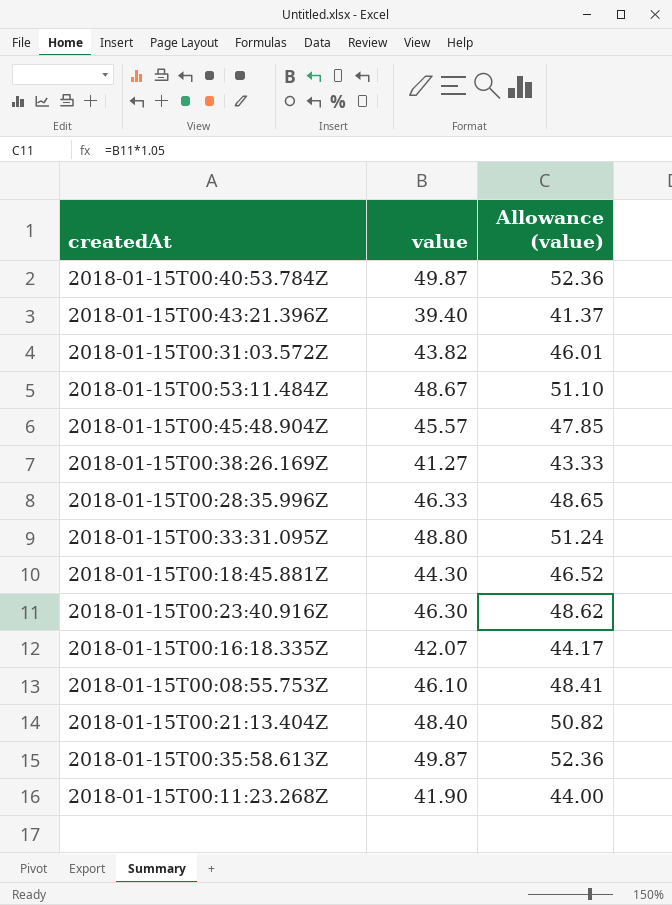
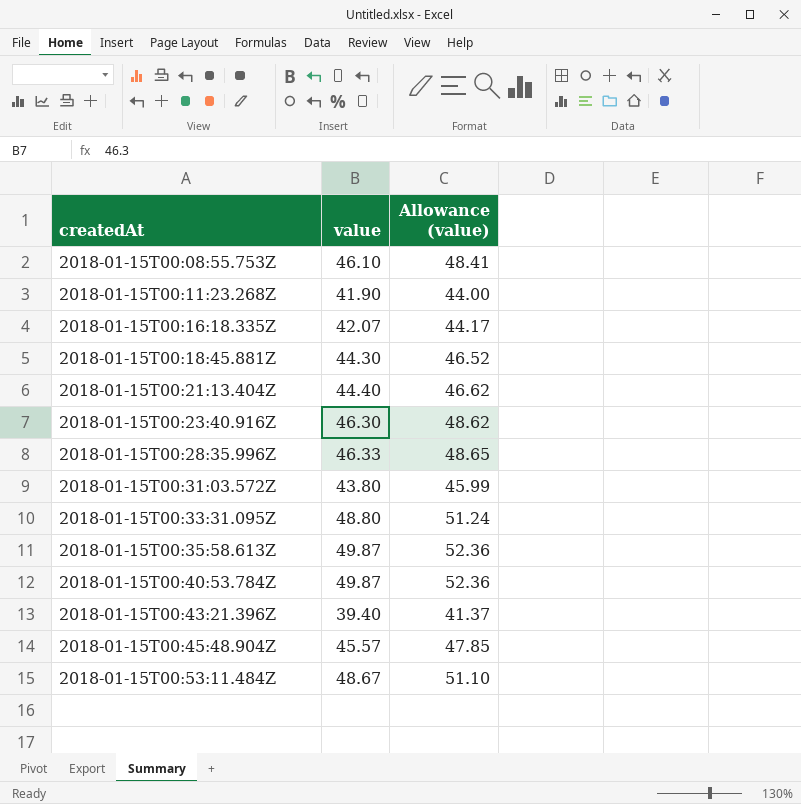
row order: none -> createdAt ascending
row 2018-01-15T00:38:26.169Z: 41.27 | 43.33 -> none
2018-01-15T00:21:13.404Z | value: 48.40 -> 44.40
2018-01-15T00:21:13.404Z | Allowance (value): 50.82 -> 46.62
2018-01-15T00:31:03.572Z | value: 43.82 -> 43.80
2018-01-15T00:31:03.572Z | Allowance (value): 46.01 -> 45.99

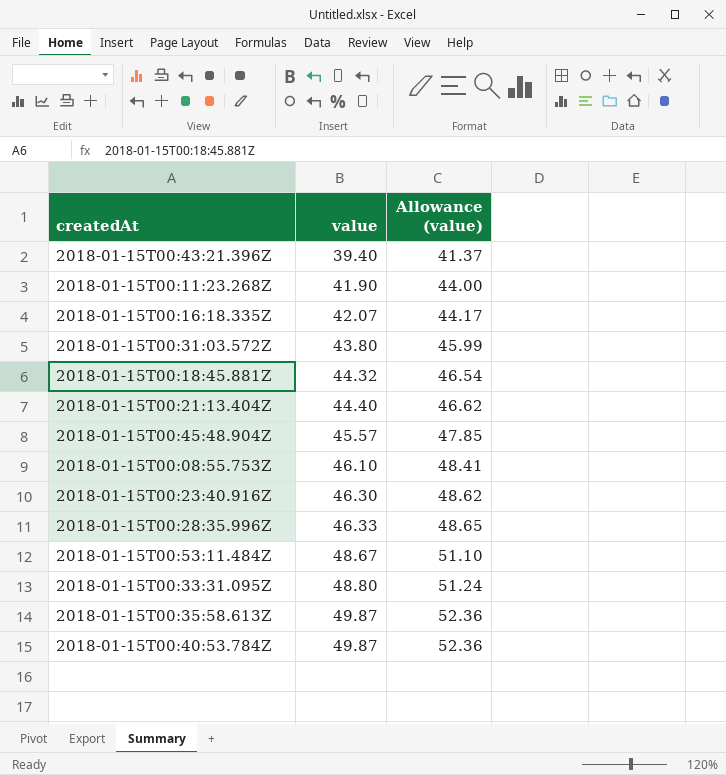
row order: createdAt ascending -> value ascending
2018-01-15T00:18:45.881Z | value: 44.30 -> 44.32
2018-01-15T00:18:45.881Z | Allowance (value): 46.52 -> 46.54

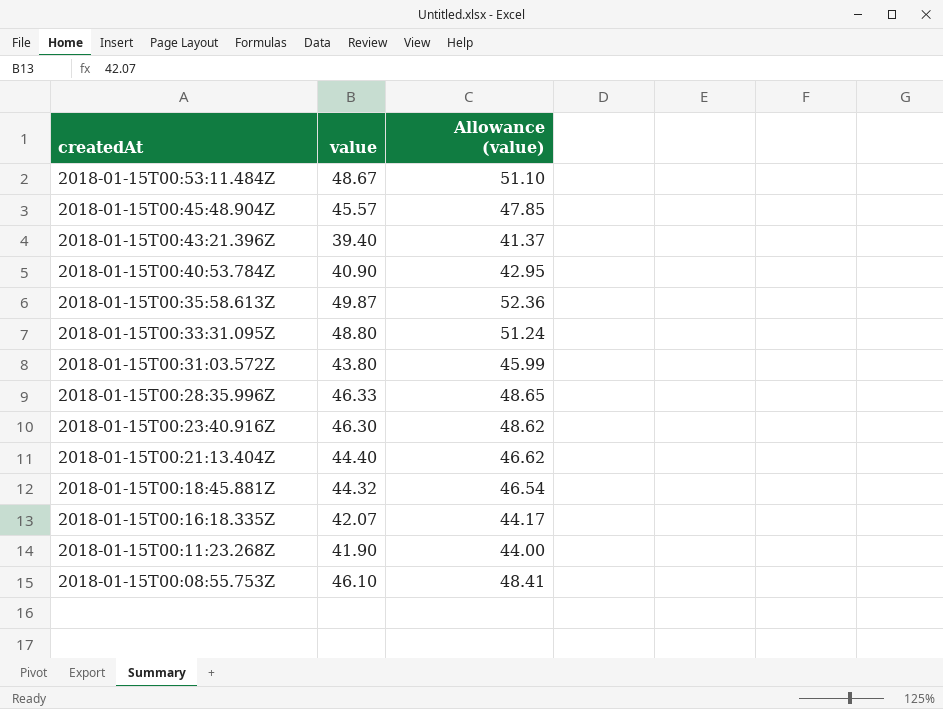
row order: value ascending -> createdAt descending
2018-01-15T00:40:53.784Z | value: 49.87 -> 40.90
2018-01-15T00:40:53.784Z | Allowance (value): 52.36 -> 42.95

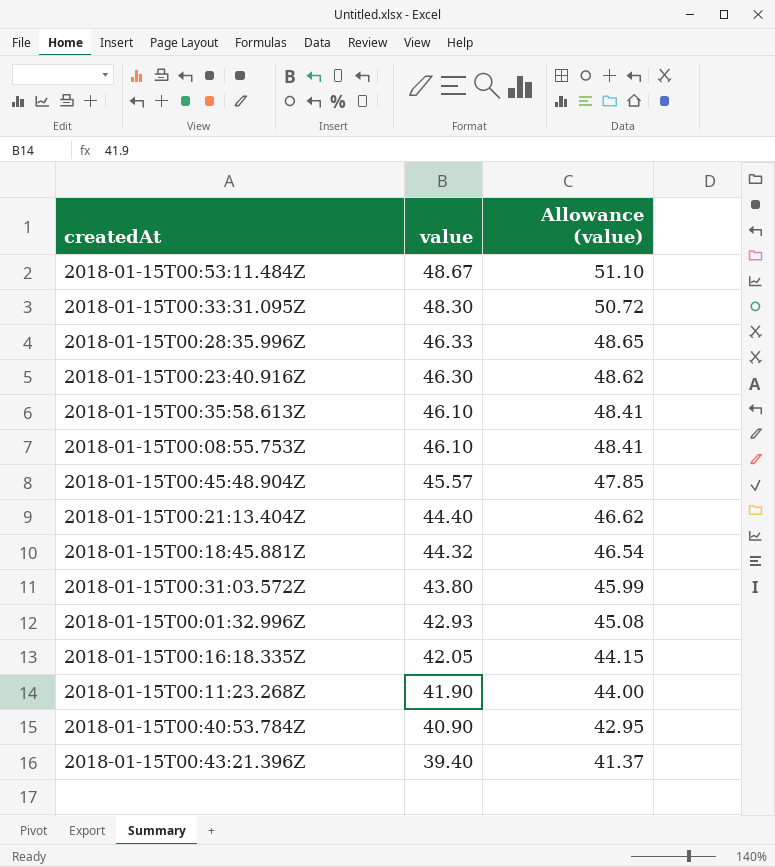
row order: createdAt descending -> value descending
2018-01-15T00:33:31.095Z | value: 48.80 -> 48.30
2018-01-15T00:33:31.095Z | Allowance (value): 51.24 -> 50.72
2018-01-15T00:35:58.613Z | value: 49.87 -> 46.10
2018-01-15T00:35:58.613Z | Allowance (value): 52.36 -> 48.41
row 2018-01-15T00:01:32.996Z: none -> 42.93 | 45.08
2018-01-15T00:16:18.335Z | value: 42.07 -> 42.05
2018-01-15T00:16:18.335Z | Allowance (value): 44.17 -> 44.15

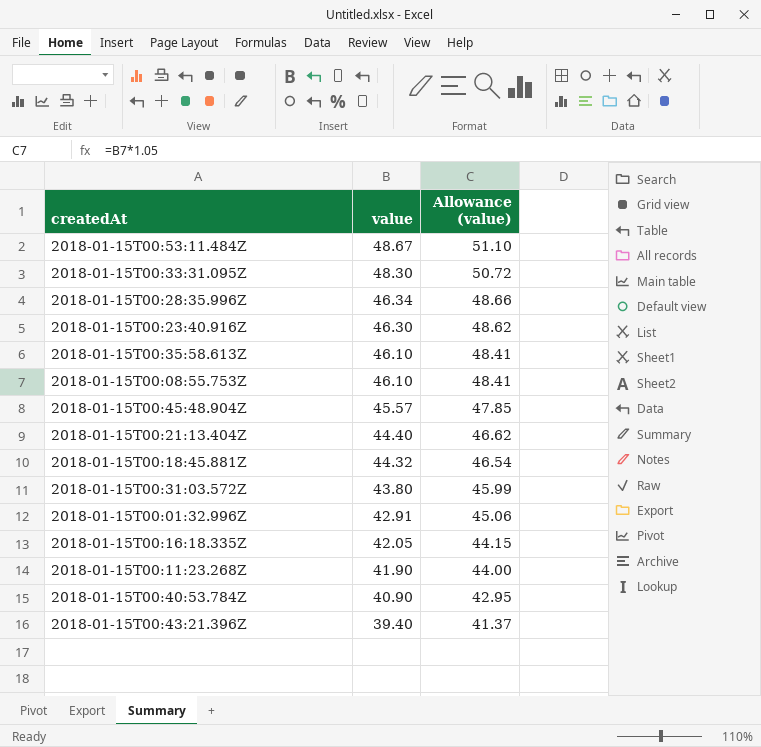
2018-01-15T00:28:35.996Z | value: 46.33 -> 46.34
2018-01-15T00:28:35.996Z | Allowance (value): 48.65 -> 48.66
2018-01-15T00:01:32.996Z | value: 42.93 -> 42.91
2018-01-15T00:01:32.996Z | Allowance (value): 45.08 -> 45.06

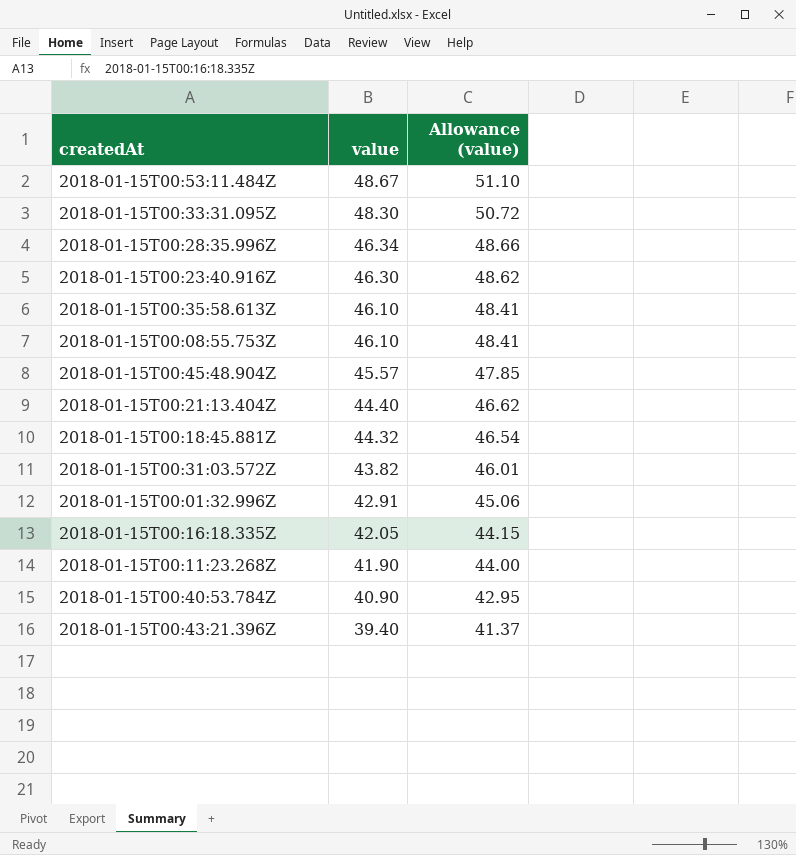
2018-01-15T00:31:03.572Z | value: 43.80 -> 43.82
2018-01-15T00:31:03.572Z | Allowance (value): 45.99 -> 46.01

